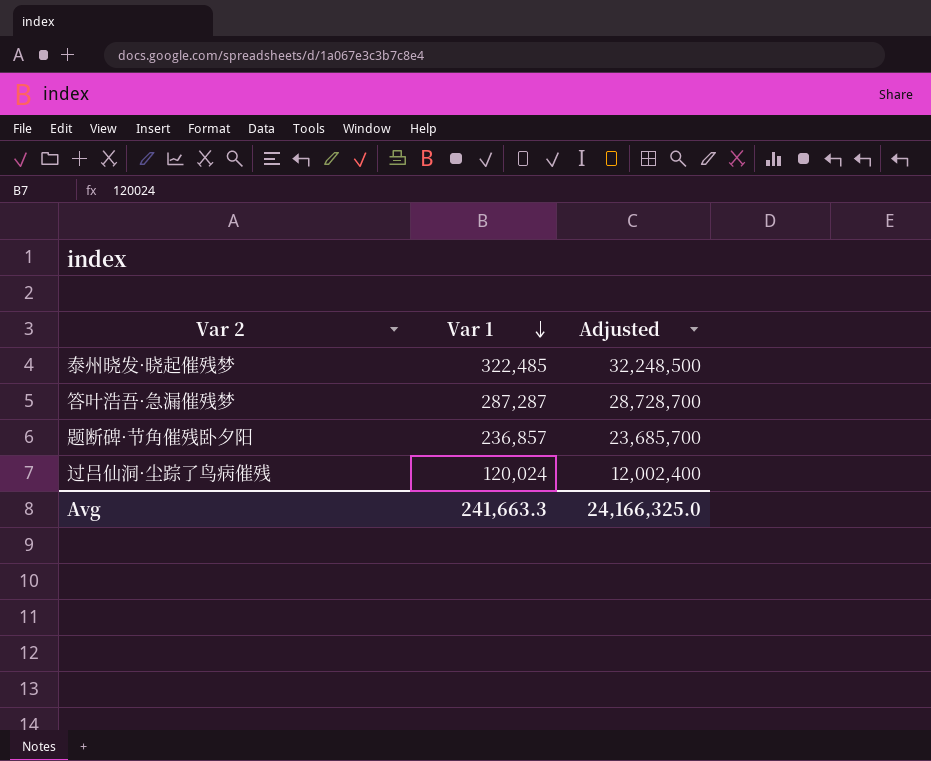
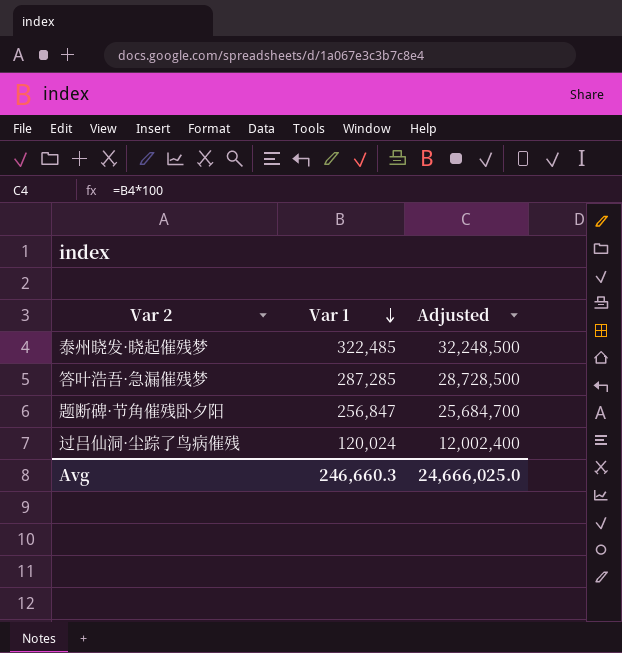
答叶浩吾·急漏催残梦 | Var 1: 287,287 -> 287,285
答叶浩吾·急漏催残梦 | Adjusted: 28,728,700 -> 28,728,500
题断碑·节角催残卧夕阳 | Var 1: 236,857 -> 256,847
题断碑·节角催残卧夕阳 | Adjusted: 23,685,700 -> 25,684,700
Avg | Var 1: 241,663.3 -> 246,660.3
Avg | Adjusted: 24,166,325.0 -> 24,666,025.0

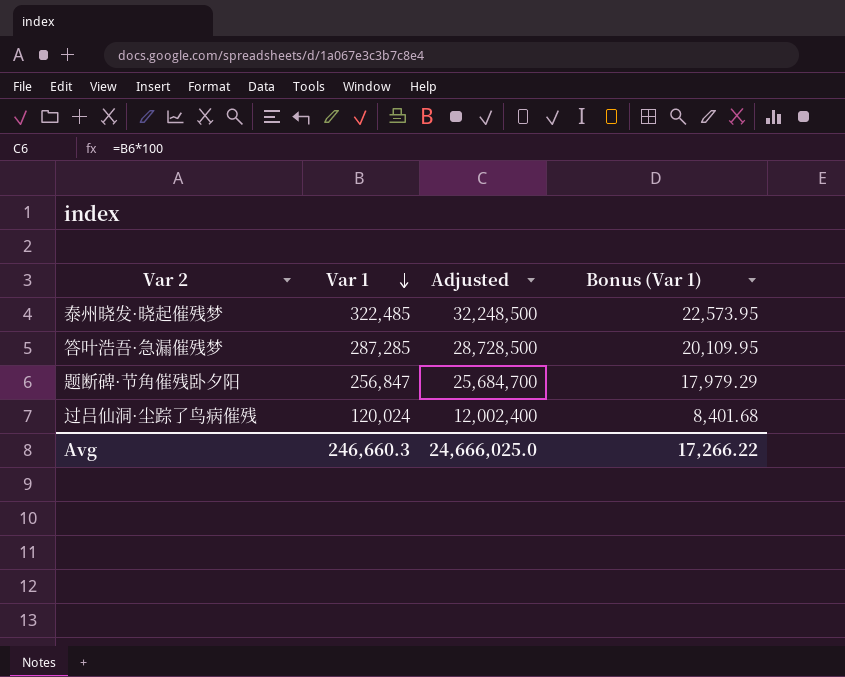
column Bonus (Var 1) | formula: none -> [Var 1] * 0.07

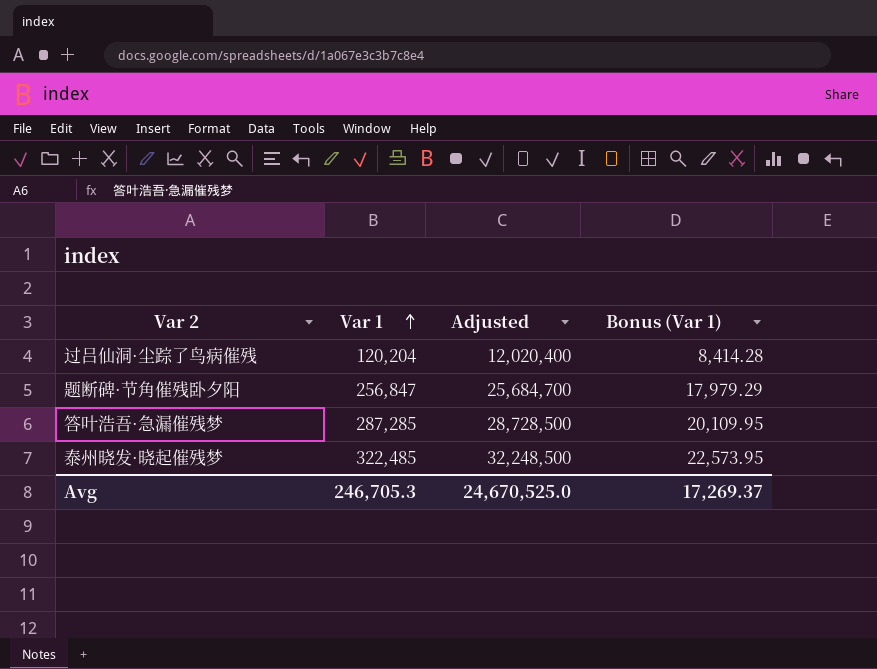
row order: Var 1 descending -> Var 1 ascending
过吕仙洞·尘踪了鸟病催残 | Var 1: 120,024 -> 120,204
过吕仙洞·尘踪了鸟病催残 | Adjusted: 12,002,400 -> 12,020,400
过吕仙洞·尘踪了鸟病催残 | Bonus (Var 1): 8,401.68 -> 8,414.28
Avg | Var 1: 246,660.3 -> 246,705.3
Avg | Adjusted: 24,666,025.0 -> 24,670,525.0
Avg | Bonus (Var 1): 17,266.22 -> 17,269.37

